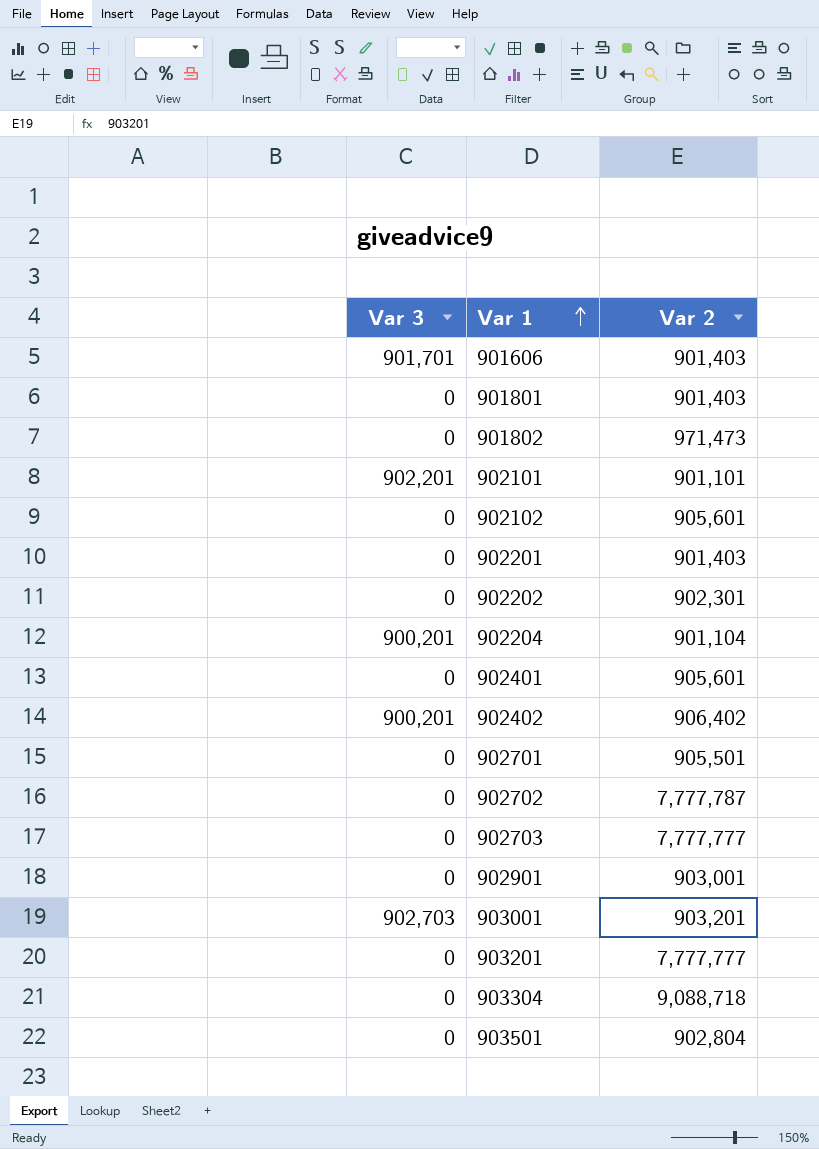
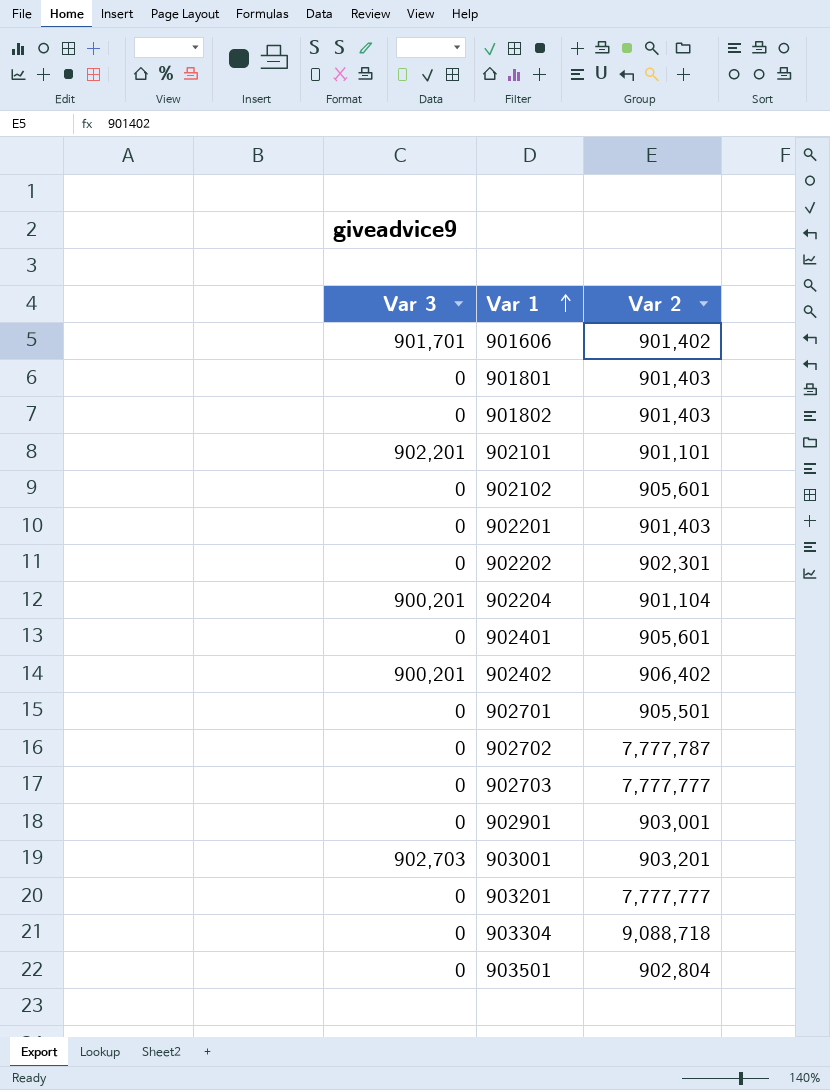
901606 | Var 2: 901,403 -> 901,402
901802 | Var 2: 971,473 -> 901,403

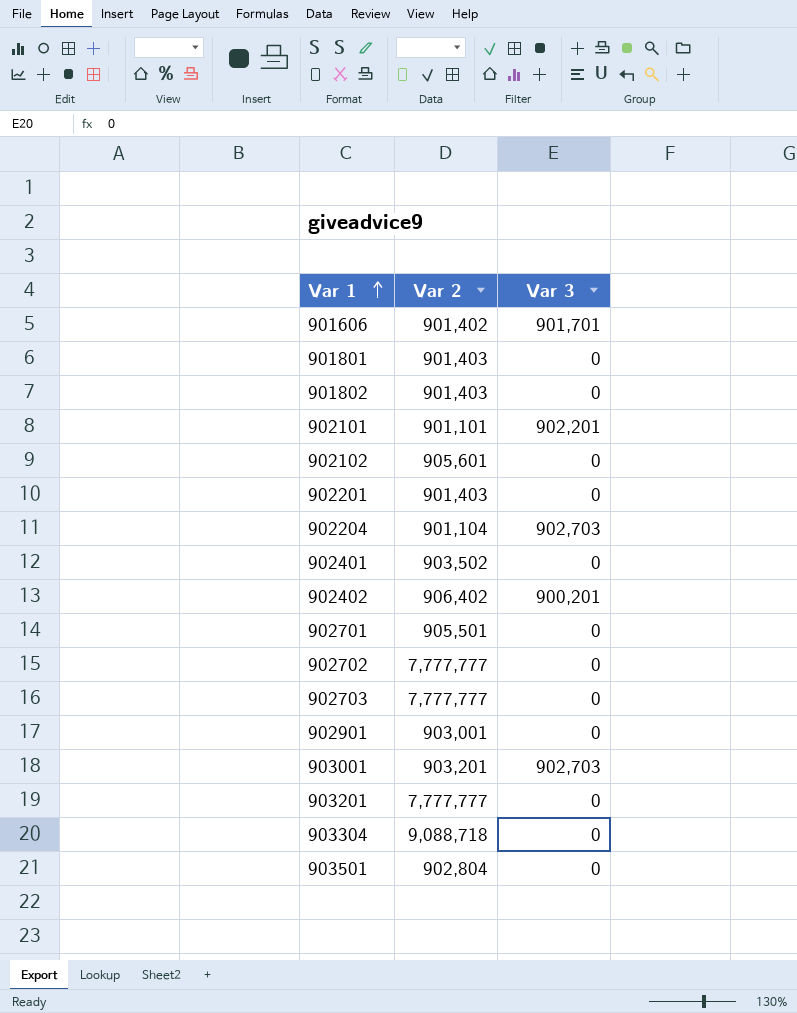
column Var 3 | position: 1 -> 3
row 902202: 0 | 902,301 -> none
902204 | Var 3: 900,201 -> 902,703
902401 | Var 2: 905,601 -> 903,502
902702 | Var 2: 7,777,787 -> 7,777,777

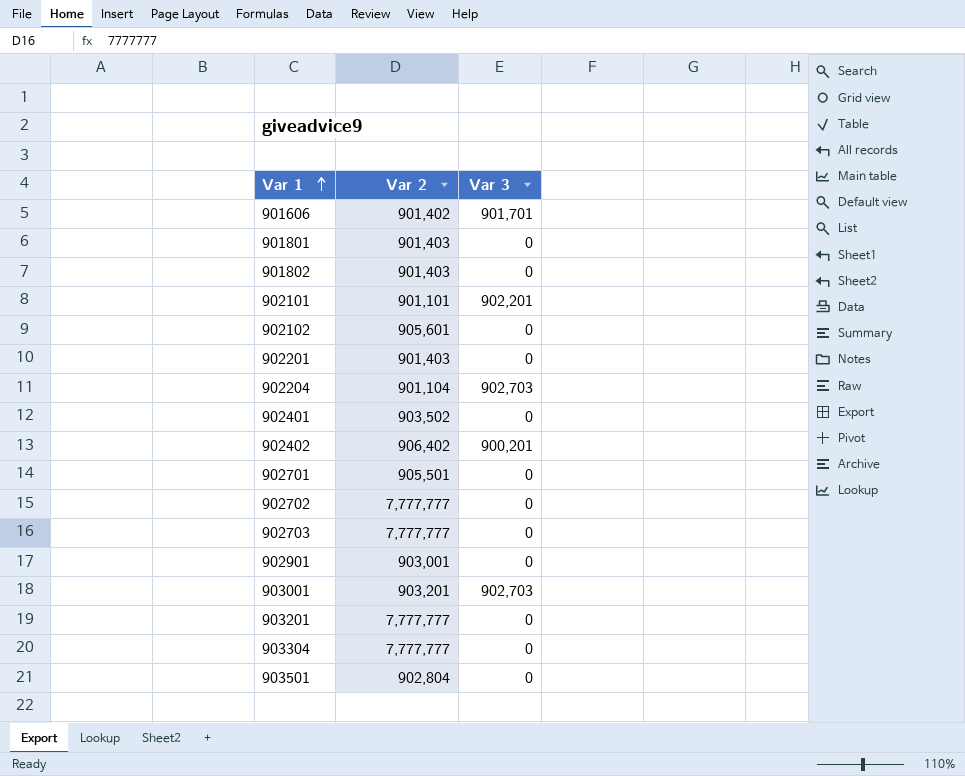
903304 | Var 2: 9,088,718 -> 7,777,777

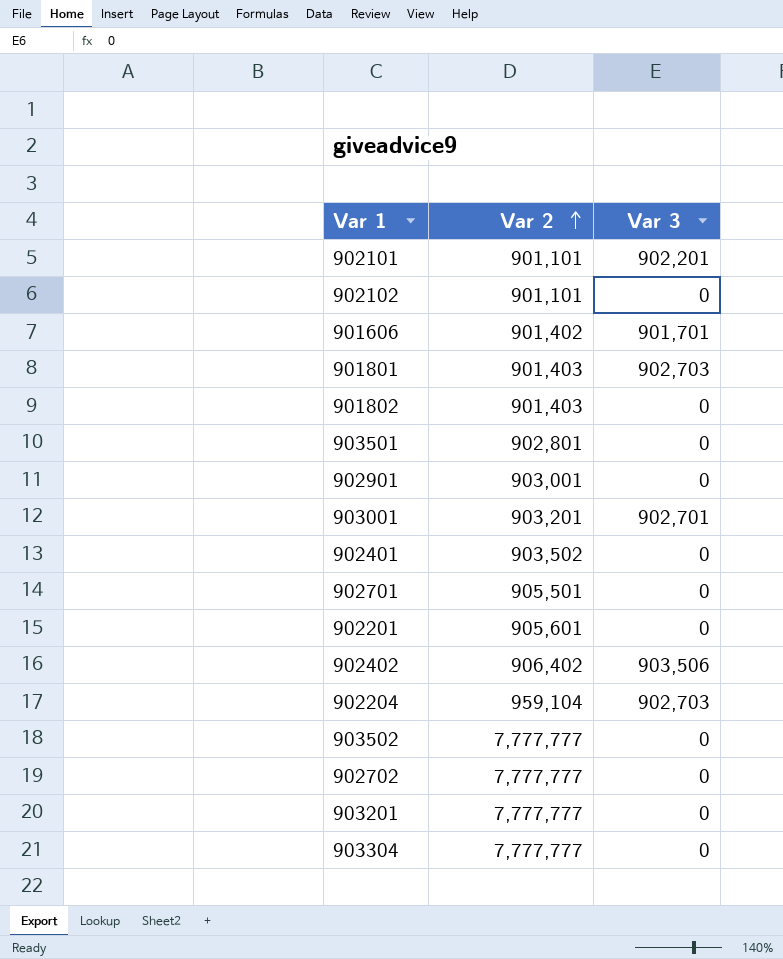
row order: Var 1 ascending -> Var 2 ascending
row 902703: 7,777,777 | 0 -> none
902102 | Var 2: 905,601 -> 901,101
901801 | Var 3: 0 -> 902,703
903501 | Var 2: 902,804 -> 902,801
903001 | Var 3: 902,703 -> 902,701
902201 | Var 2: 901,403 -> 905,601
902402 | Var 3: 900,201 -> 903,506
902204 | Var 2: 901,104 -> 959,104
row 903502: none -> 7,777,777 | 0

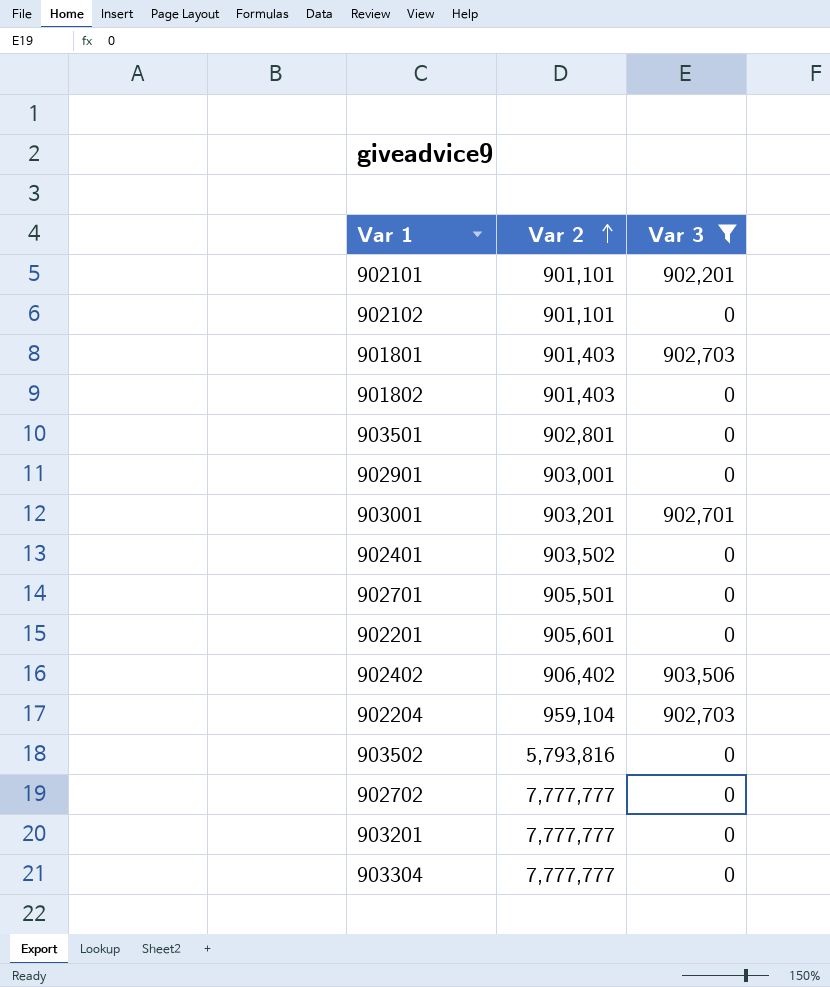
filter: none -> Var 3 != 901,701
903502 | Var 2: 7,777,777 -> 5,793,816

